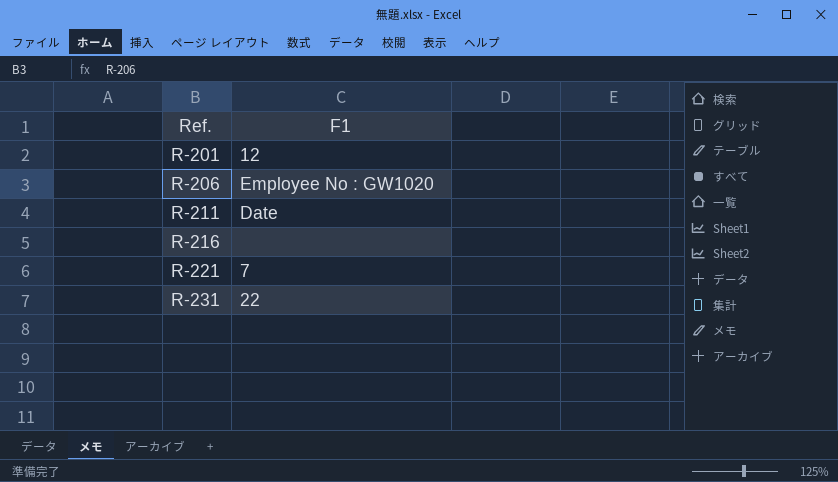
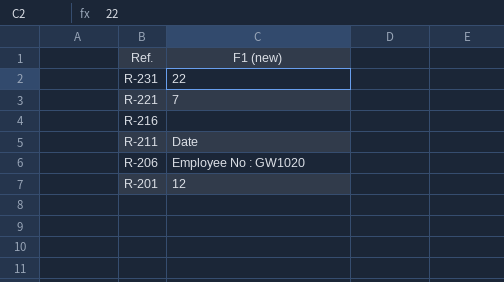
row order: Ref. ascending -> Ref. descending
column name: F1 -> F1 (new)

